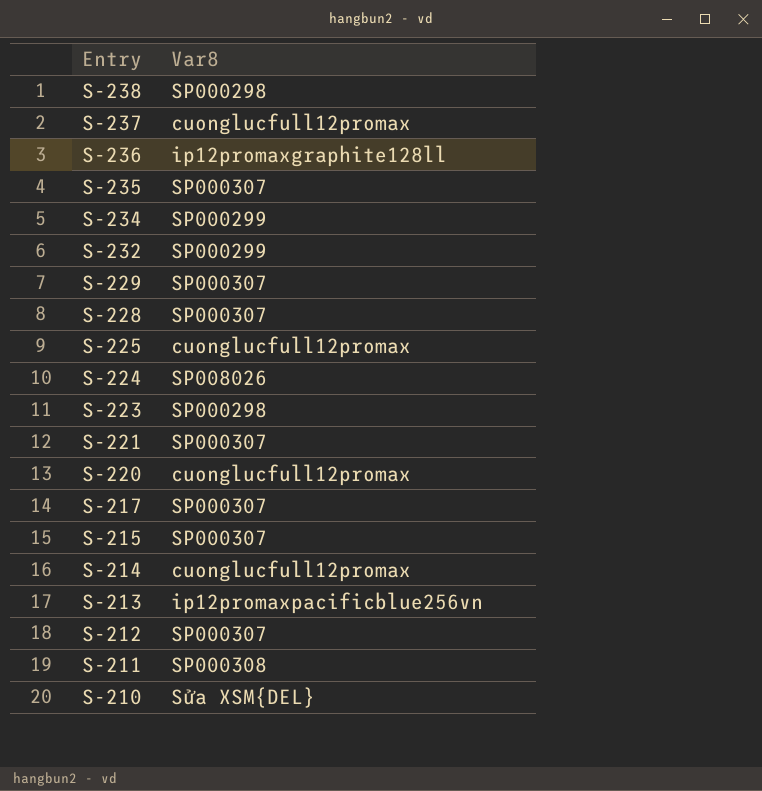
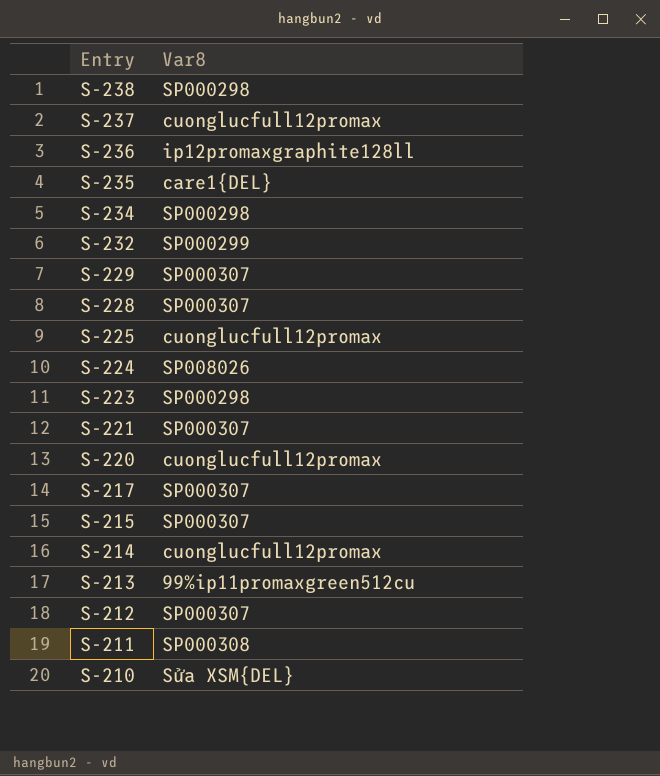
S-235 | Var8: SP000307 -> care1{DEL}
S-234 | Var8: SP000299 -> SP000298
S-213 | Var8: ip12promaxpacificblue256vn -> 99%ip11promaxgreen512cu

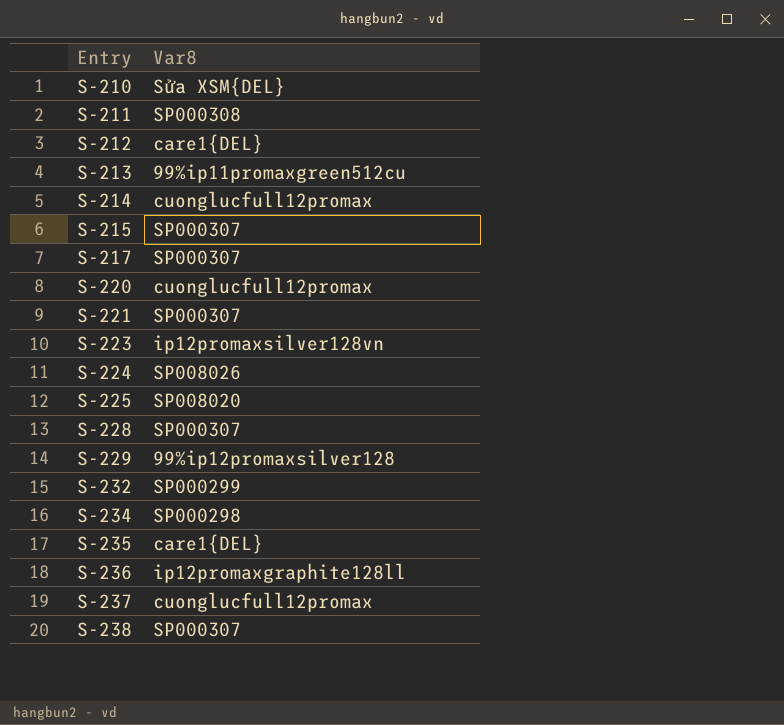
row order: Entry descending -> Entry ascending
S-212 | Var8: SP000307 -> care1{DEL}
S-223 | Var8: SP000298 -> ip12promaxsilver128vn
S-225 | Var8: cuonglucfull12promax -> SP008020
S-229 | Var8: SP000307 -> 99%ip12promaxsilver128
S-238 | Var8: SP000298 -> SP000307

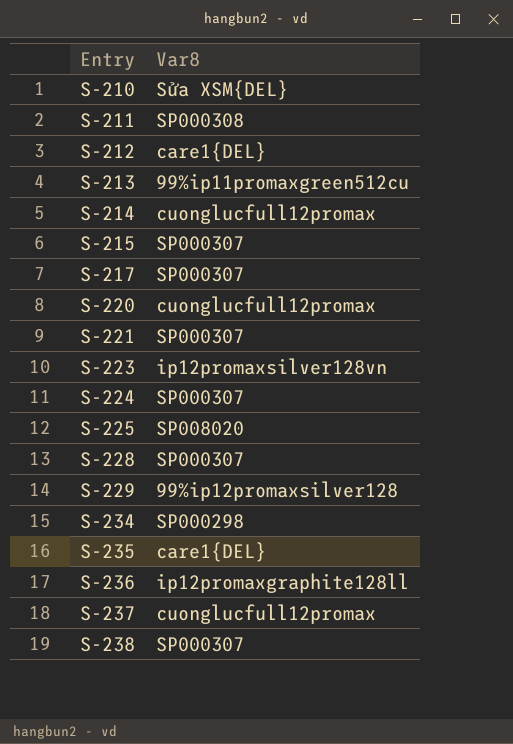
row S-232: SP000299 -> none
S-224 | Var8: SP008026 -> SP000307

